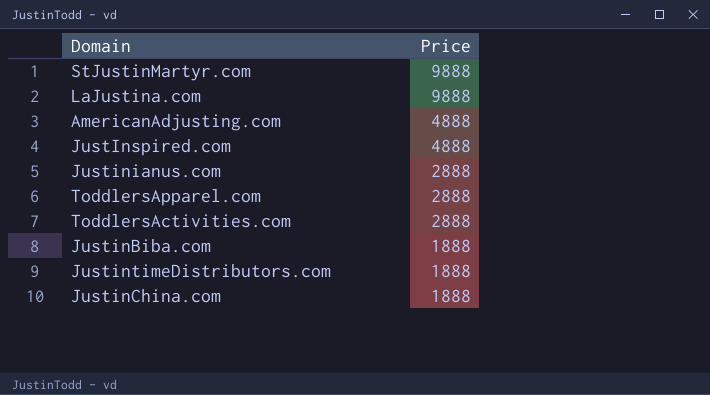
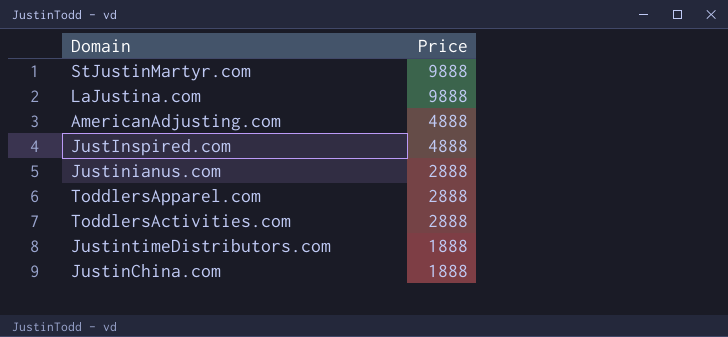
row JustinBiba.com: 1888 -> none

